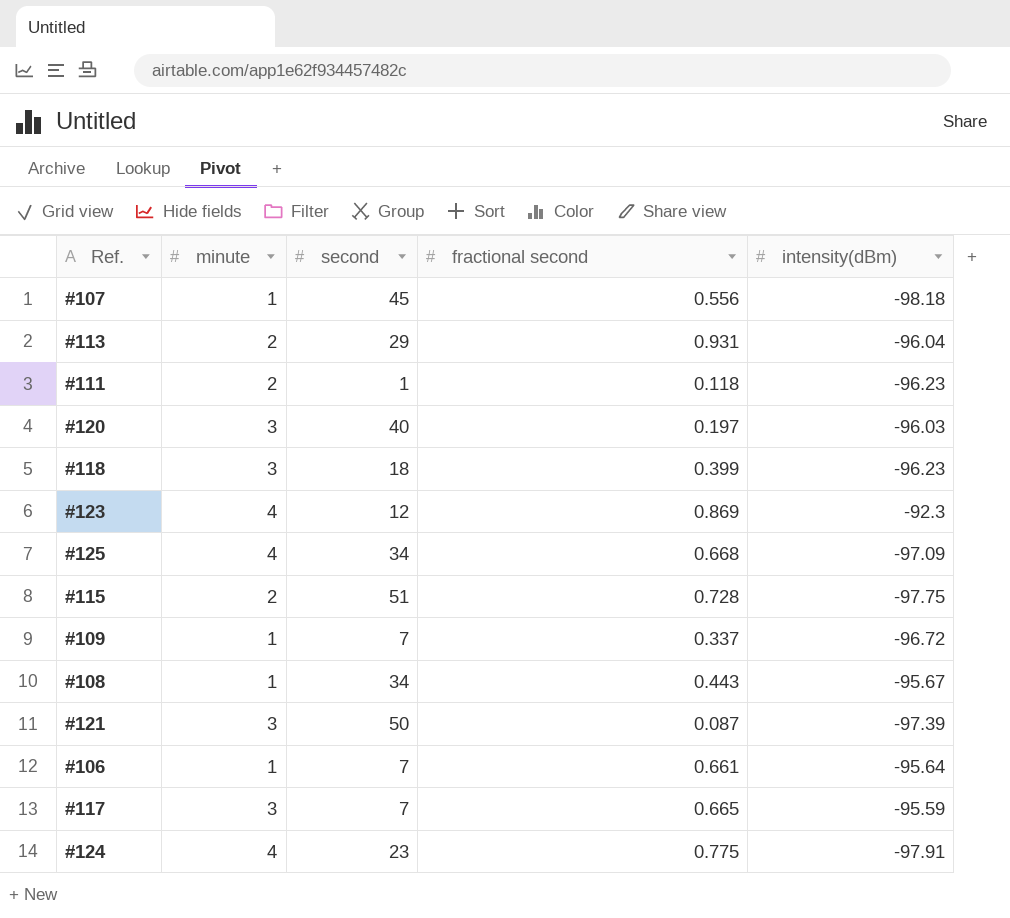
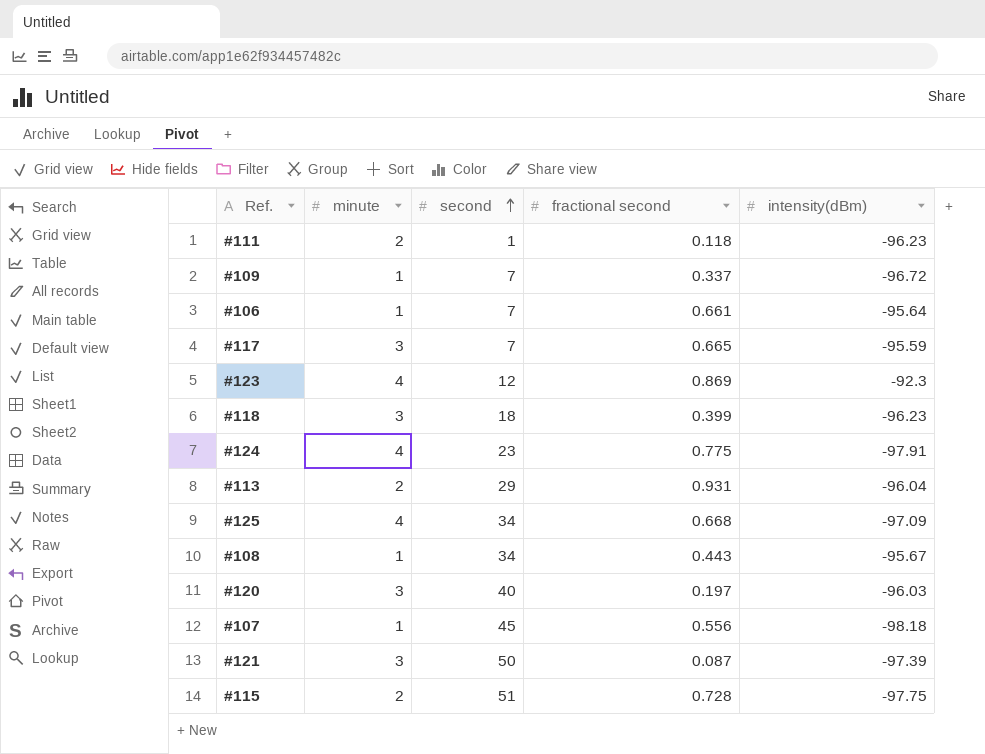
row order: none -> second ascending

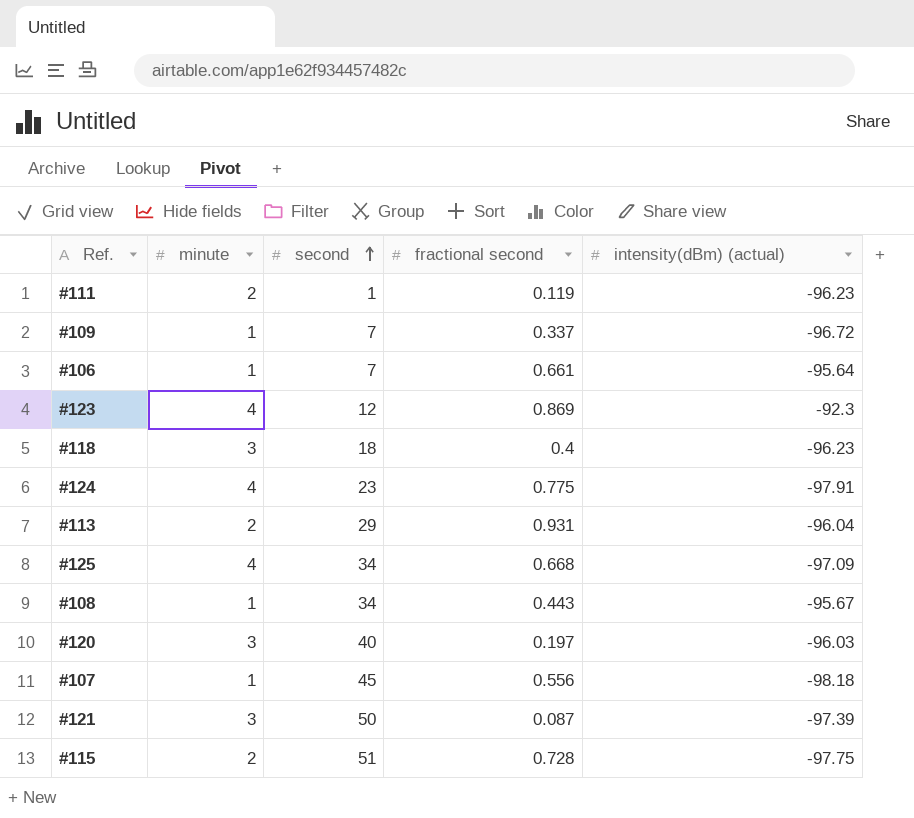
column name: intensity(dBm) -> intensity(dBm) (actual)
row #117: 3 | 7 | 0.665 | -95.59 -> none
#111 | fractional second: 0.118 -> 0.119
#118 | fractional second: 0.399 -> 0.4

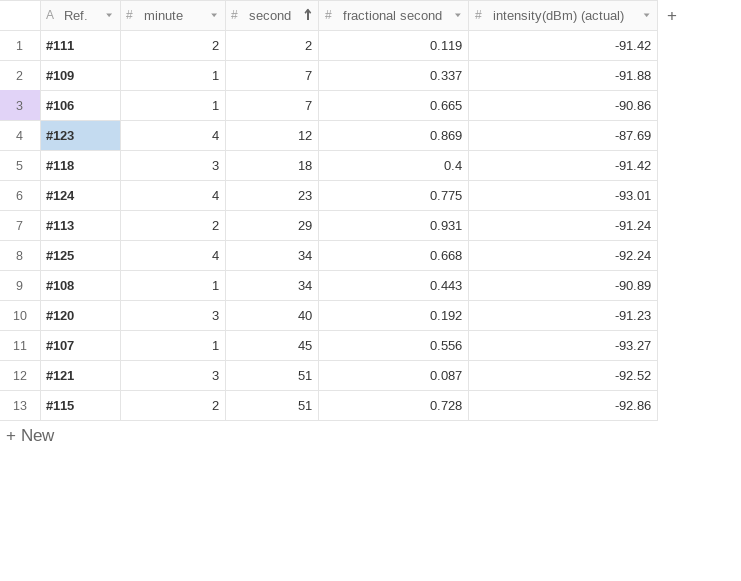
#111 | second: 1 -> 2
#111 | intensity(dBm) (actual): -96.23 -> -91.42
#109 | intensity(dBm) (actual): -96.72 -> -91.88
#106 | fractional second: 0.661 -> 0.665
#106 | intensity(dBm) (actual): -95.64 -> -90.86
#123 | intensity(dBm) (actual): -92.3 -> -87.69
#118 | intensity(dBm) (actual): -96.23 -> -91.42
#124 | intensity(dBm) (actual): -97.91 -> -93.01
#113 | intensity(dBm) (actual): -96.04 -> -91.24
#125 | intensity(dBm) (actual): -97.09 -> -92.24
#108 | intensity(dBm) (actual): -95.67 -> -90.89
#120 | fractional second: 0.197 -> 0.192
#120 | intensity(dBm) (actual): -96.03 -> -91.23
#107 | intensity(dBm) (actual): -98.18 -> -93.27
#121 | second: 50 -> 51
#121 | intensity(dBm) (actual): -97.39 -> -92.52
#115 | intensity(dBm) (actual): -97.75 -> -92.86

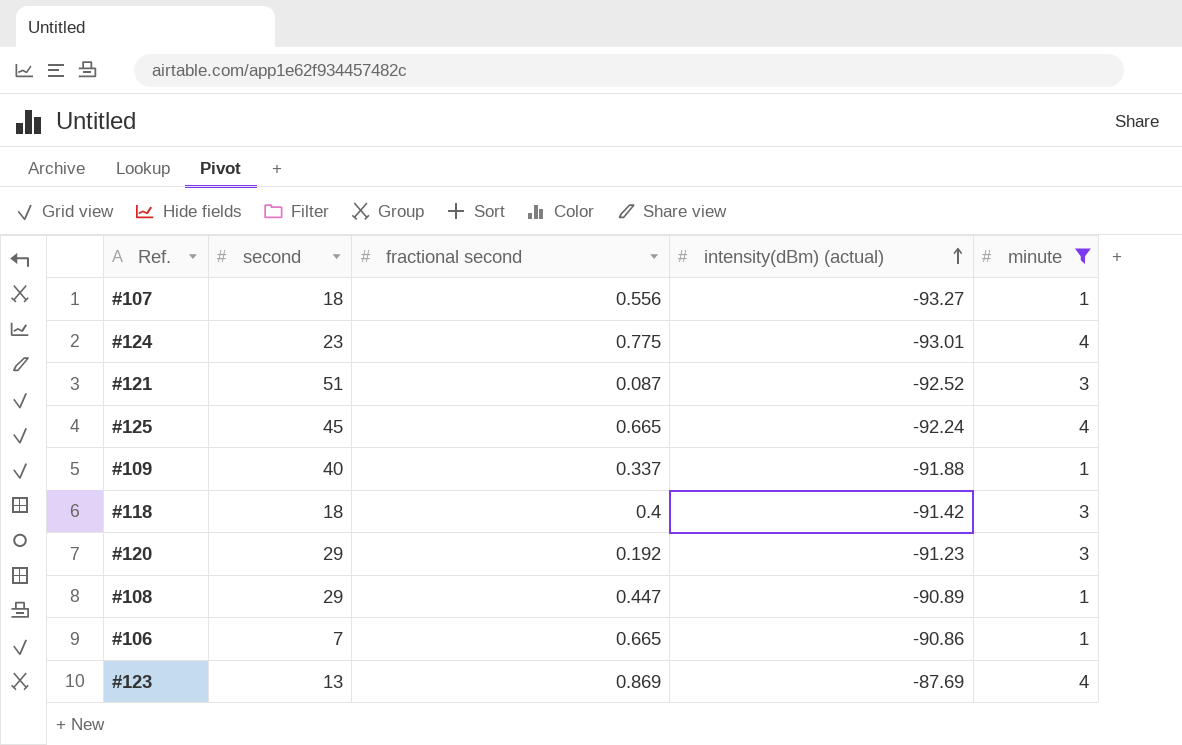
filter: none -> minute != 2
row order: second ascending -> intensity(dBm) (actual) ascending
column minute | position: 2 -> 5
#107 | second: 45 -> 18
#125 | second: 34 -> 45
#125 | fractional second: 0.668 -> 0.665
#109 | second: 7 -> 40
#120 | second: 40 -> 29
#108 | second: 34 -> 29
#108 | fractional second: 0.443 -> 0.447
#123 | second: 12 -> 13

